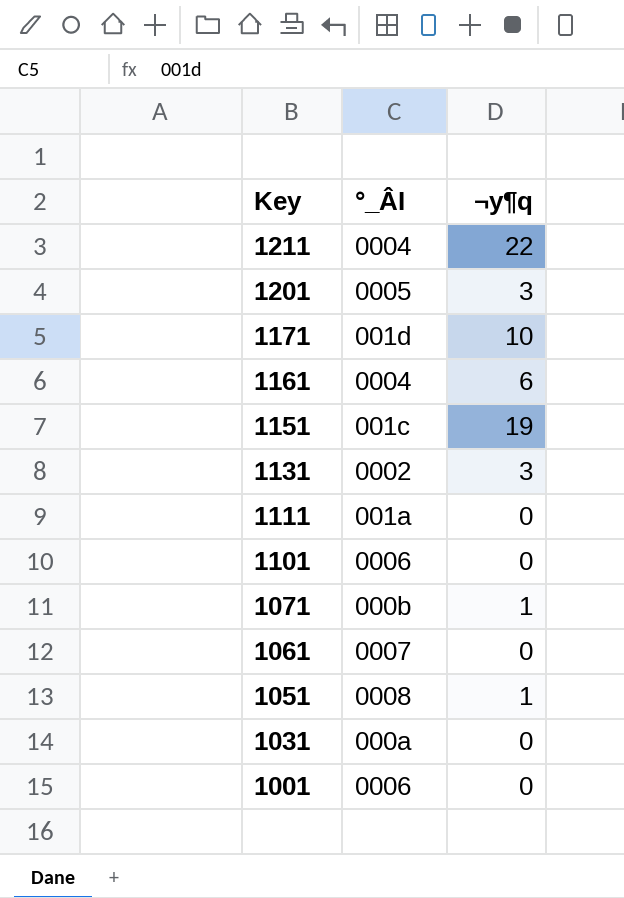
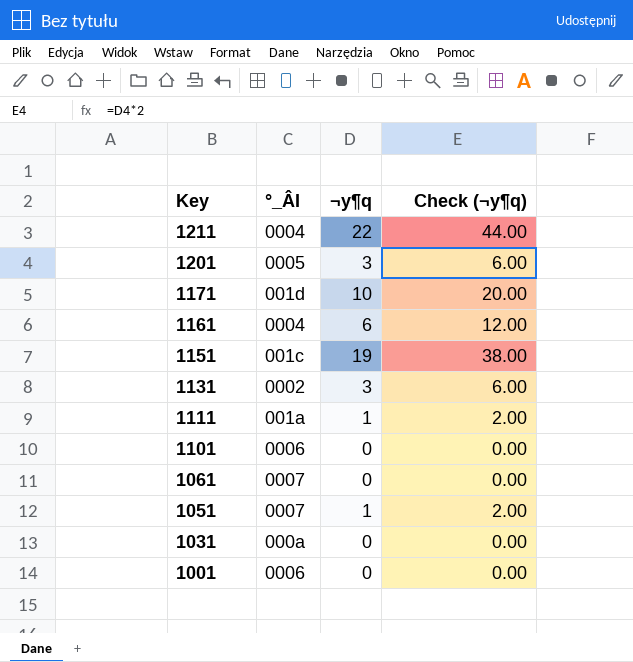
column Check (¬y¶q) | formula: none -> [¬y¶q] * 2
row 1071: 000b | 1 -> none
1111 | ¬y¶q: 0 -> 1
1051 | °_ÂI: 0008 -> 0007

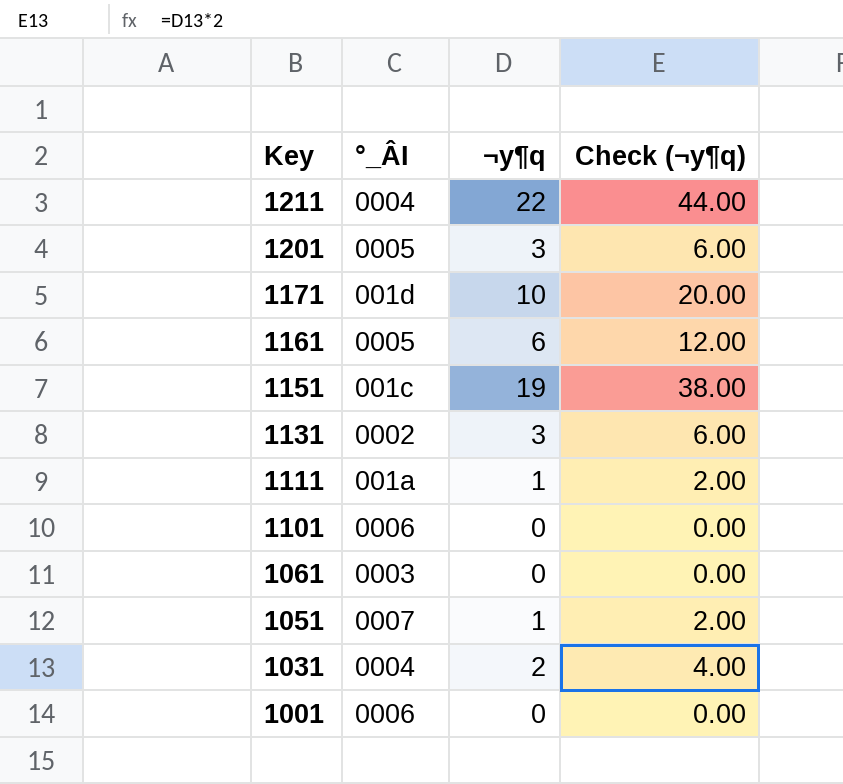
1161 | °_ÂI: 0004 -> 0005
1061 | °_ÂI: 0007 -> 0003
1031 | °_ÂI: 000a -> 0004
1031 | ¬y¶q: 0 -> 2
1031 | Check (¬y¶q): 0.00 -> 4.00

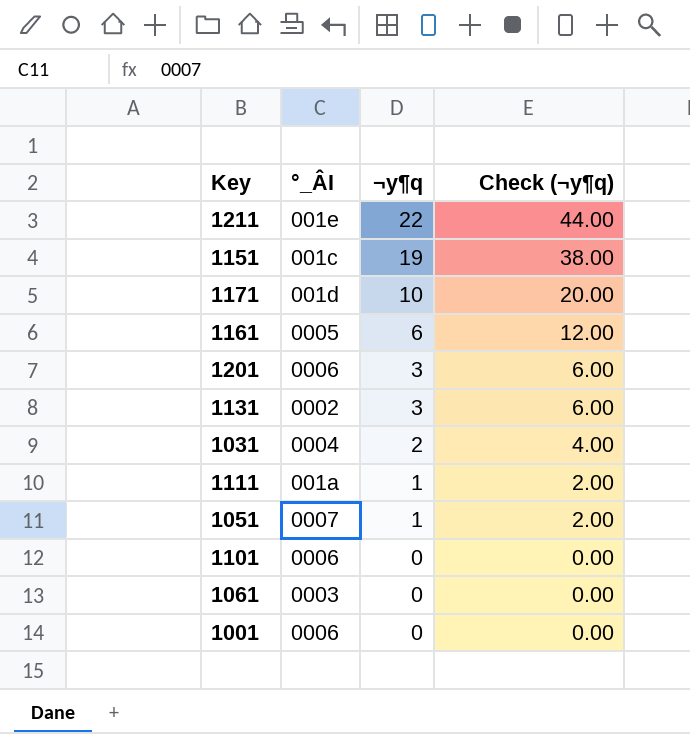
row order: Key descending -> ¬y¶q descending
1211 | °_ÂI: 0004 -> 001e
1201 | °_ÂI: 0005 -> 0006

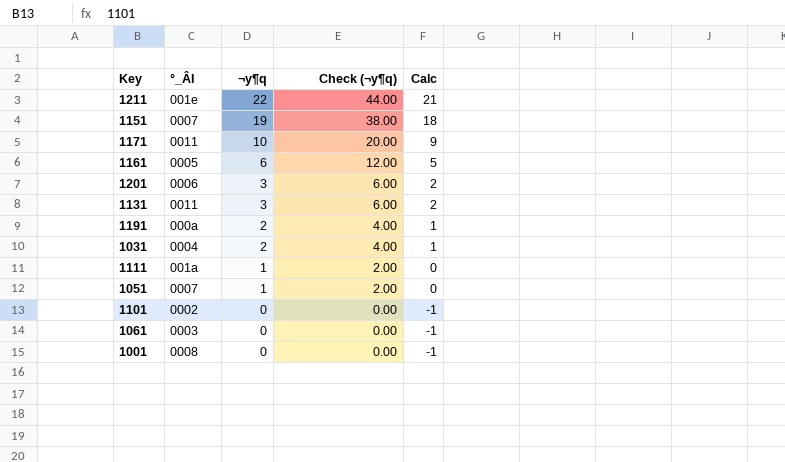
column Calc | formula: none -> [¬y¶q] - 1
1151 | °_ÂI: 001c -> 0007
1171 | °_ÂI: 001d -> 0011
1131 | °_ÂI: 0002 -> 0011
row 1191: none -> 000a | 2 | 4.00 | 1
1101 | °_ÂI: 0006 -> 0002
1001 | °_ÂI: 0006 -> 0008

